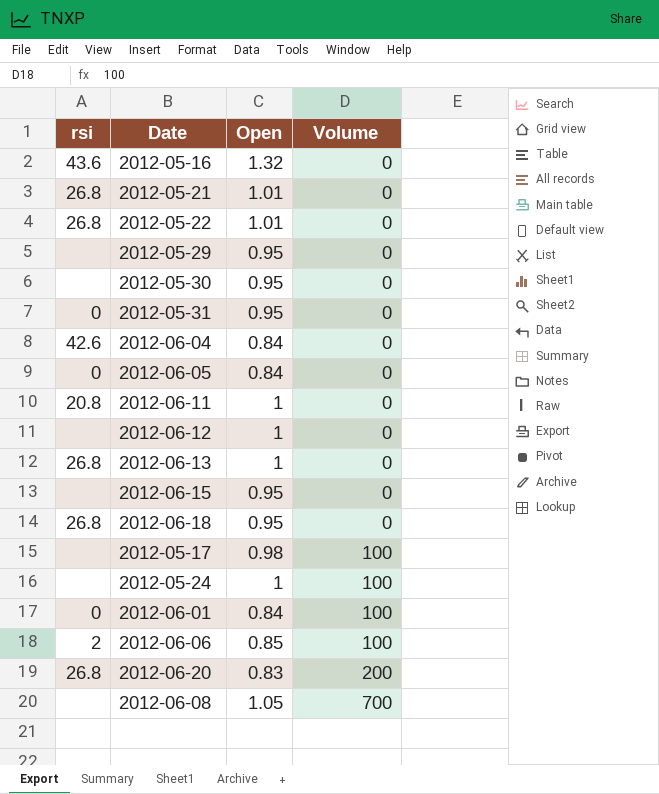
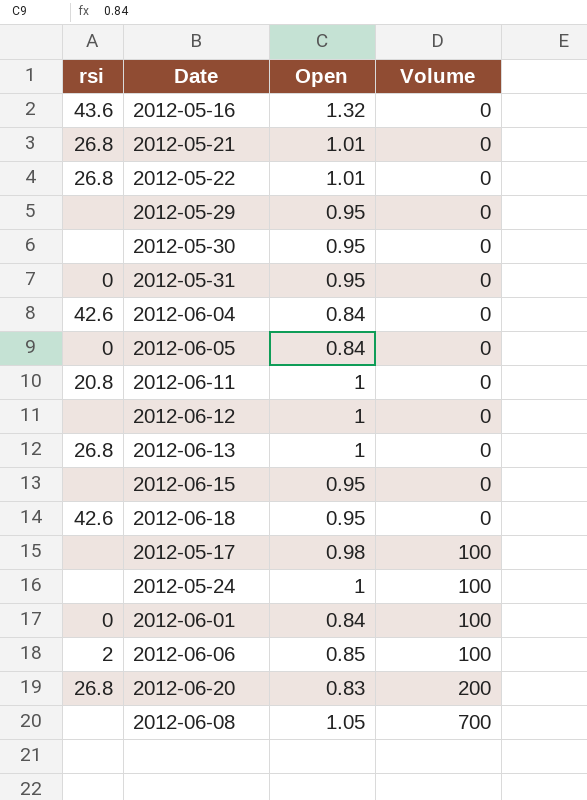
2012-06-18 | rsi: 26.8 -> 42.6

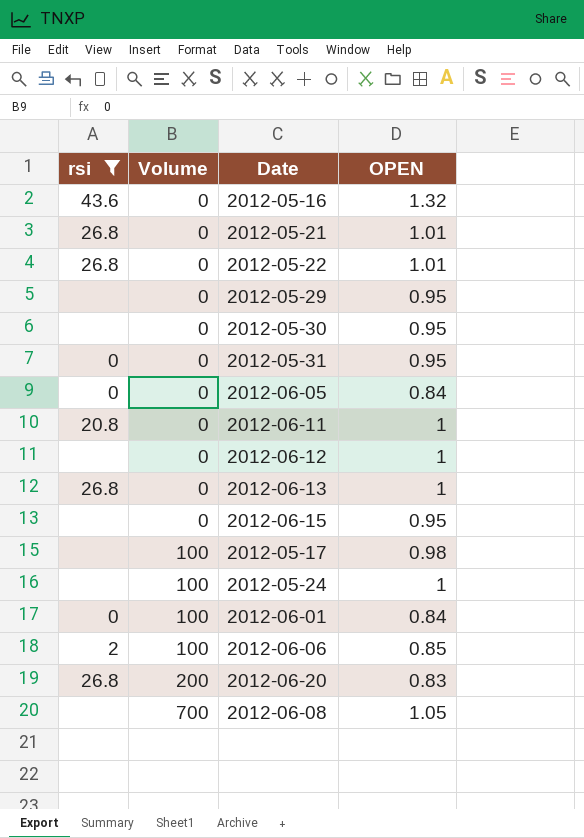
filter: none -> rsi != 42.6
column Volume | position: 4 -> 2
column name: Open -> OPEN

